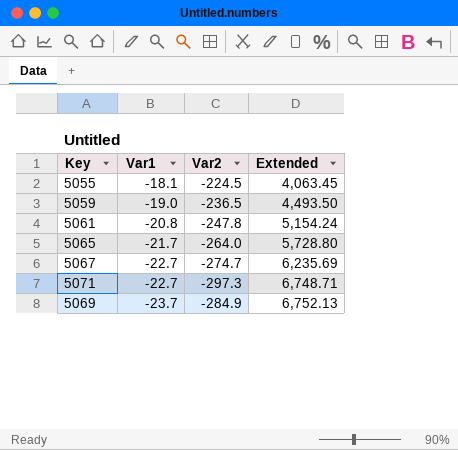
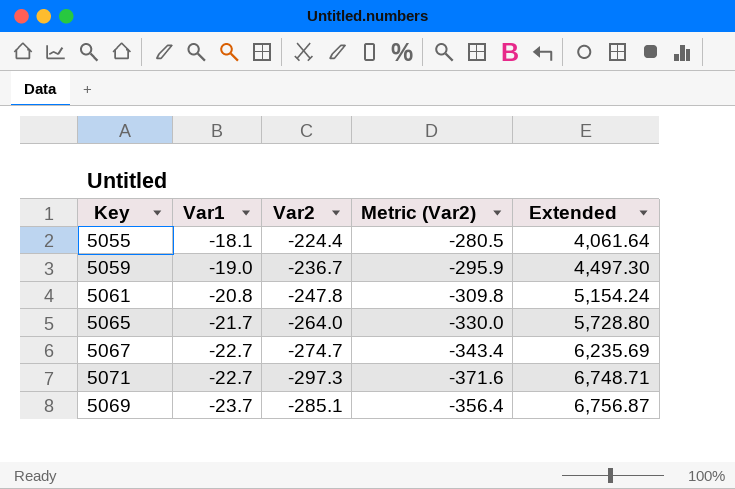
column Metric (Var2) | formula: none -> [Var2] * 1.25
5055 | Var2: -224.5 -> -224.4
5055 | Extended: 4,063.45 -> 4,061.64
5059 | Var2: -236.5 -> -236.7
5059 | Extended: 4,493.50 -> 4,497.30
5069 | Var2: -284.9 -> -285.1
5069 | Extended: 6,752.13 -> 6,756.87

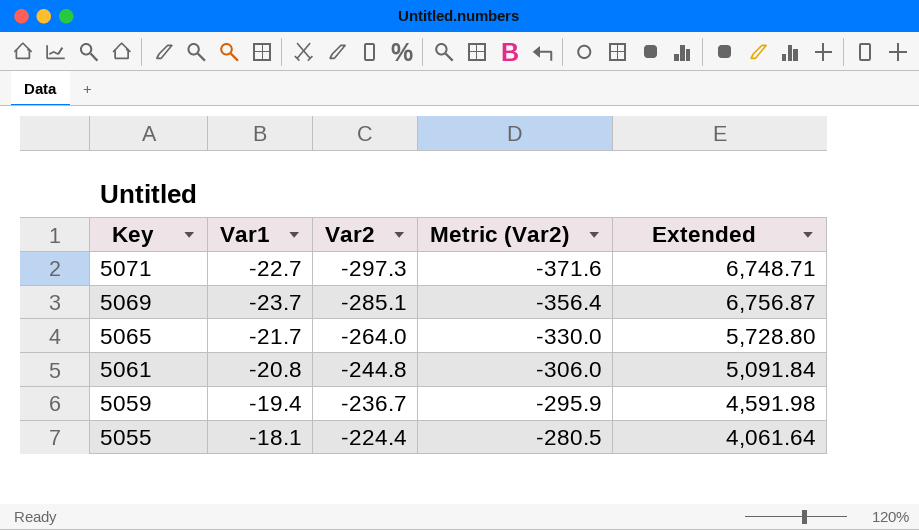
row order: Var1 descending -> Key descending
row 5067: -22.7 | -274.7 | -343.4 | 6,235.69 -> none
5061 | Var2: -247.8 -> -244.8
5061 | Metric (Var2): -309.8 -> -306.0
5061 | Extended: 5,154.24 -> 5,091.84
5059 | Var1: -19.0 -> -19.4
5059 | Extended: 4,497.30 -> 4,591.98

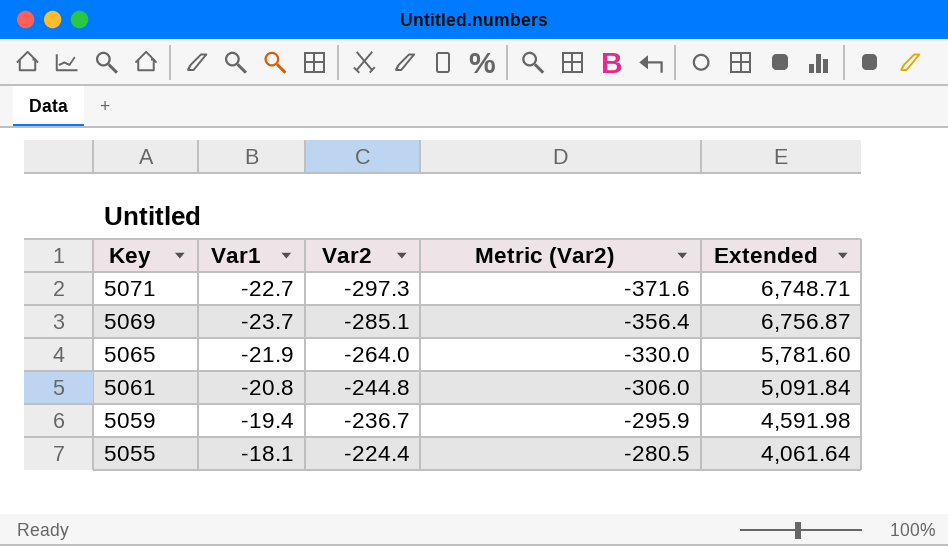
5065 | Var1: -21.7 -> -21.9
5065 | Extended: 5,728.80 -> 5,781.60

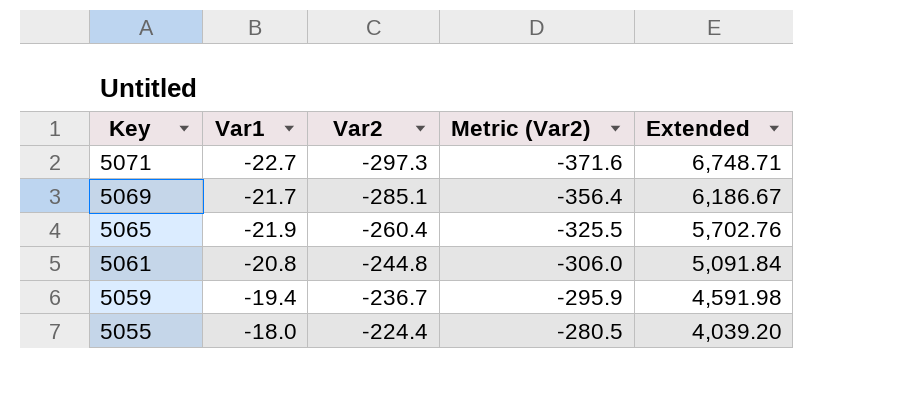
5069 | Var1: -23.7 -> -21.7
5069 | Extended: 6,756.87 -> 6,186.67
5065 | Var2: -264.0 -> -260.4
5065 | Metric (Var2): -330.0 -> -325.5
5065 | Extended: 5,781.60 -> 5,702.76
5055 | Var1: -18.1 -> -18.0
5055 | Extended: 4,061.64 -> 4,039.20

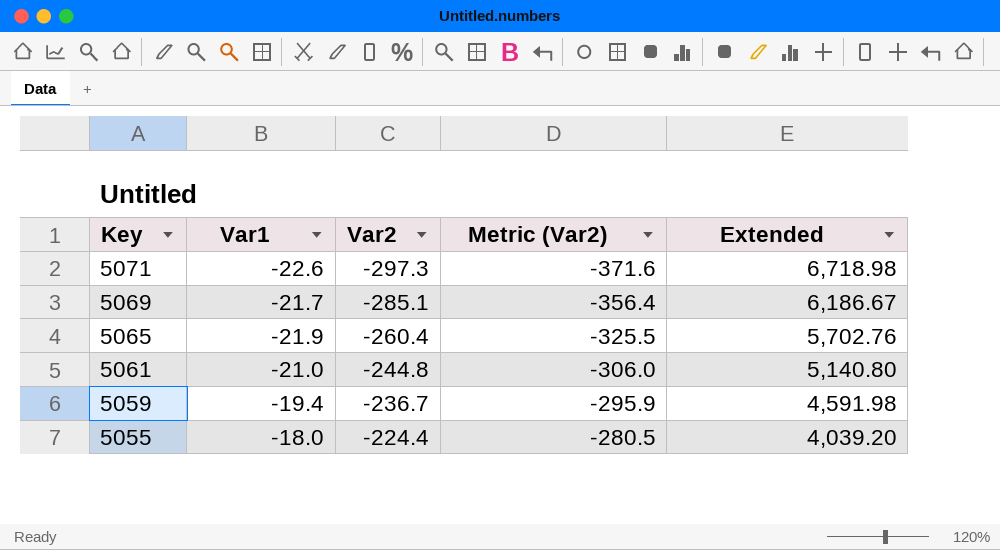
5071 | Var1: -22.7 -> -22.6
5071 | Extended: 6,748.71 -> 6,718.98
5061 | Var1: -20.8 -> -21.0
5061 | Extended: 5,091.84 -> 5,140.80

